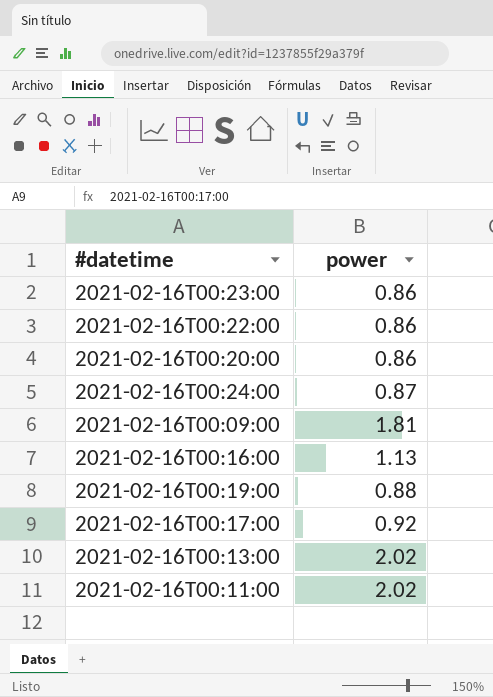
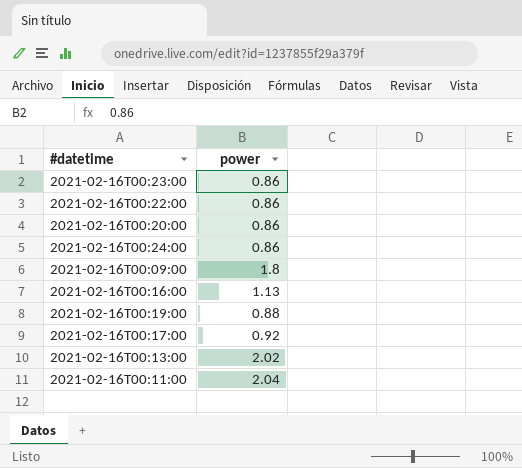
2021-02-16T00:24:00 | power: 0.87 -> 0.86
2021-02-16T00:09:00 | power: 1.81 -> 1.8
2021-02-16T00:11:00 | power: 2.02 -> 2.04

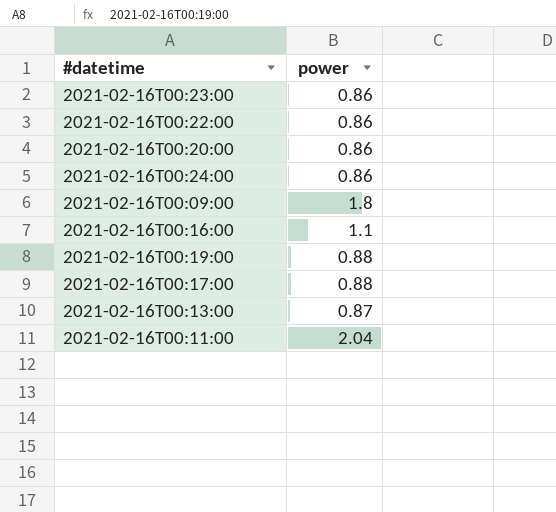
2021-02-16T00:16:00 | power: 1.13 -> 1.1
2021-02-16T00:17:00 | power: 0.92 -> 0.88
2021-02-16T00:13:00 | power: 2.02 -> 0.87

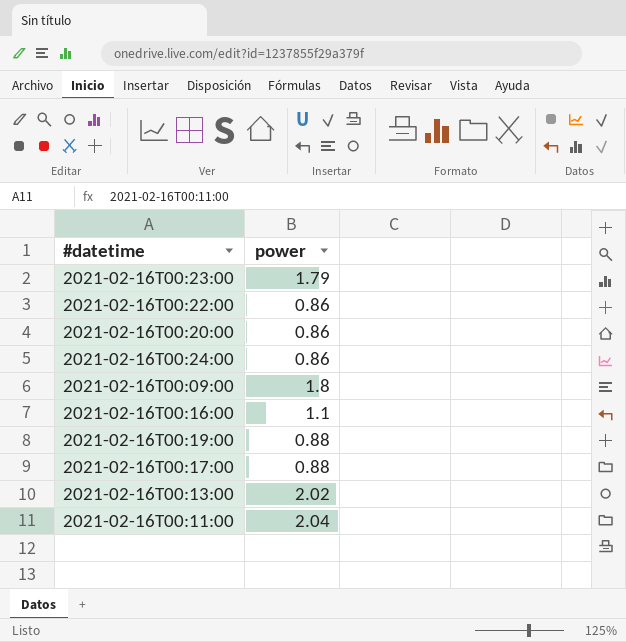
2021-02-16T00:23:00 | power: 0.86 -> 1.79
2021-02-16T00:13:00 | power: 0.87 -> 2.02

